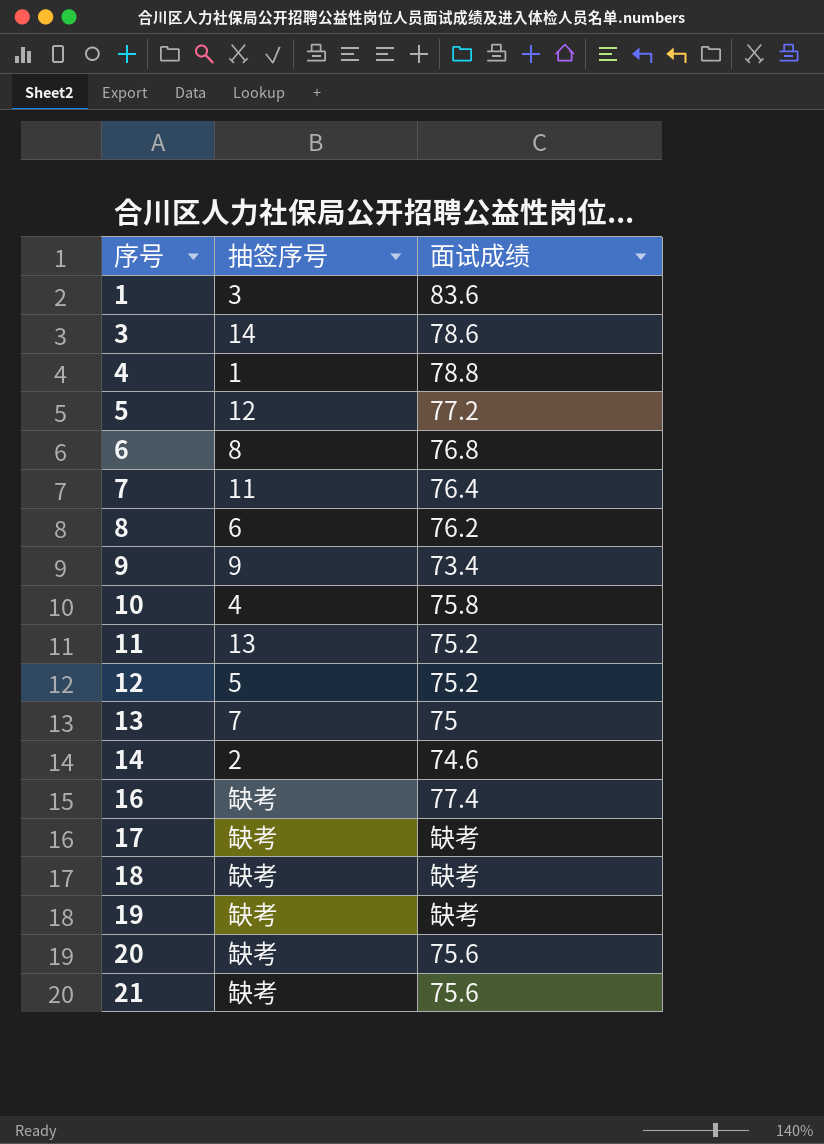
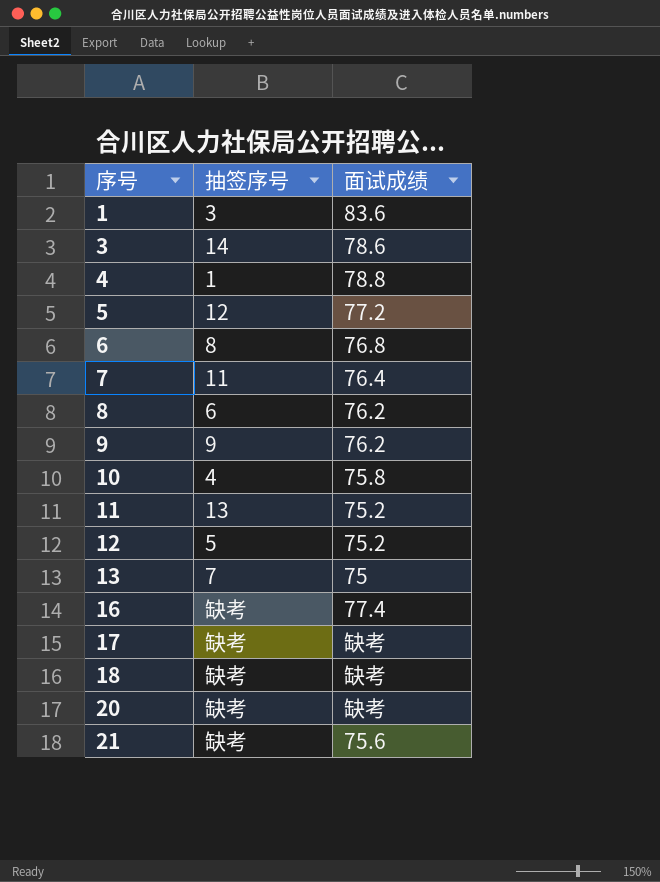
row 14: 2 | 74.6 -> none
row 19: 缺考 | 缺考 -> none
9 | 面试成绩: 73.4 -> 76.2
20 | 面试成绩: 75.6 -> 缺考

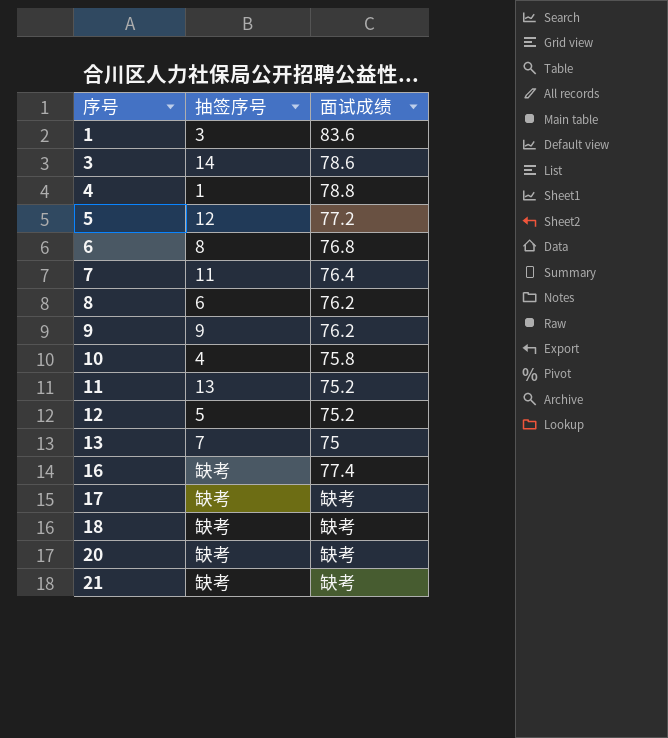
21 | 面试成绩: 75.6 -> 缺考

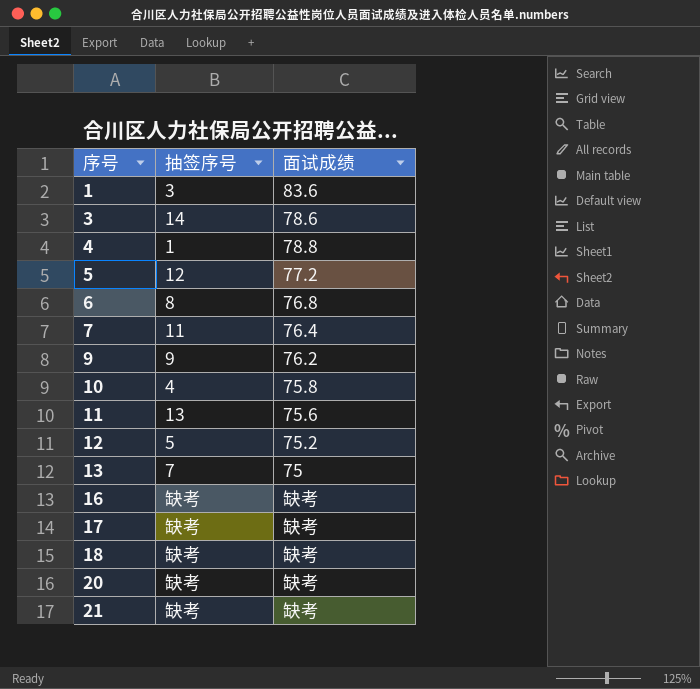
row 8: 6 | 76.2 -> none
11 | 面试成绩: 75.2 -> 75.6
16 | 面试成绩: 77.4 -> 缺考

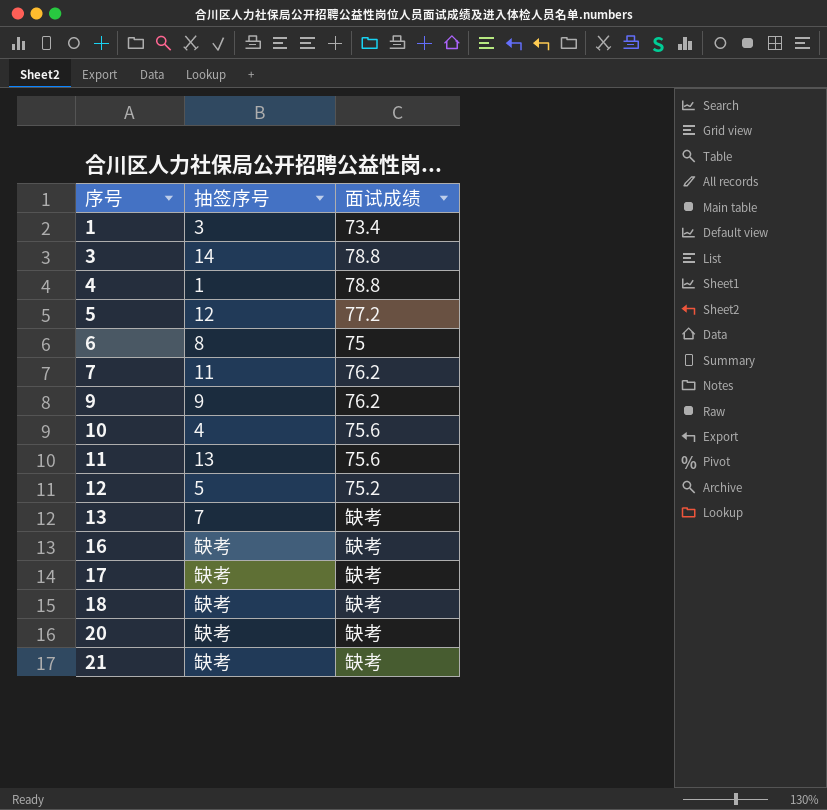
1 | 面试成绩: 83.6 -> 73.4
3 | 面试成绩: 78.6 -> 78.8
6 | 面试成绩: 76.8 -> 75
7 | 面试成绩: 76.4 -> 76.2
10 | 面试成绩: 75.8 -> 75.6
13 | 面试成绩: 75 -> 缺考

